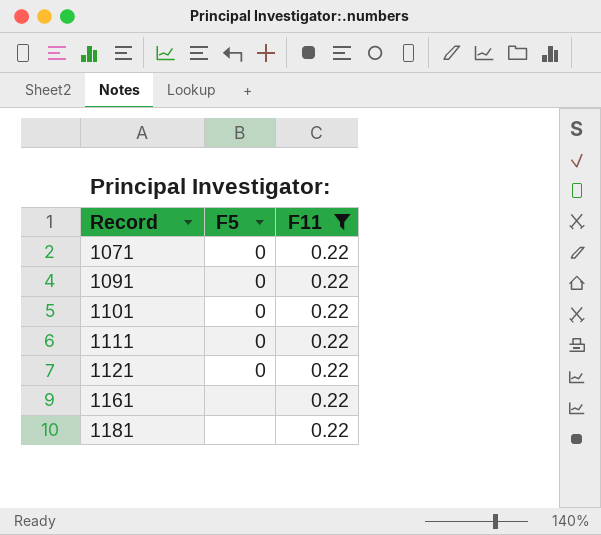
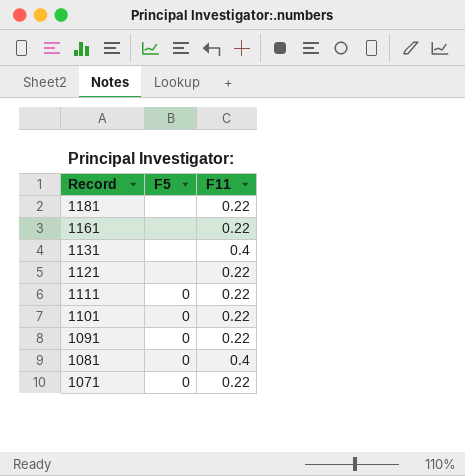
filter: F11 = 0.22 -> none
row order: Record ascending -> Record descending
1121 | F5: 0 -> none

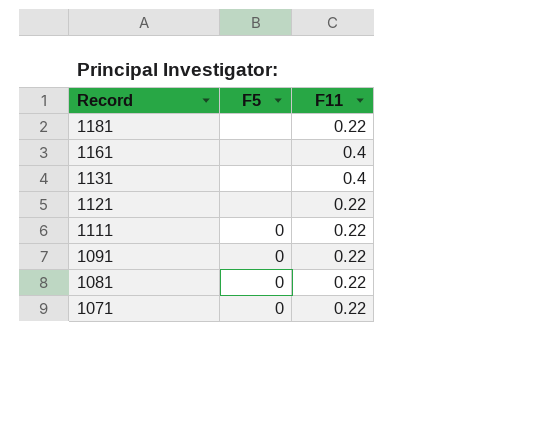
row 1101: 0 | 0.22 -> none
1161 | F11: 0.22 -> 0.4
1081 | F11: 0.4 -> 0.22

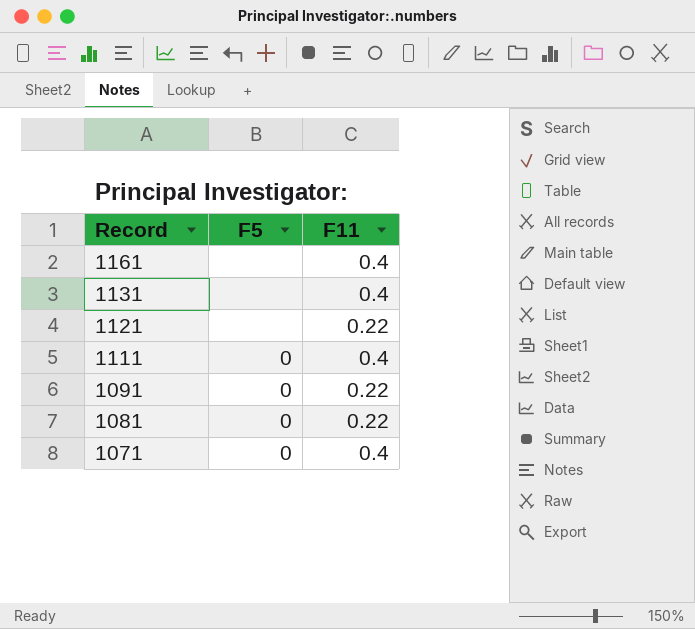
row 1181: none | 0.22 -> none
1111 | F11: 0.22 -> 0.4
1071 | F11: 0.22 -> 0.4

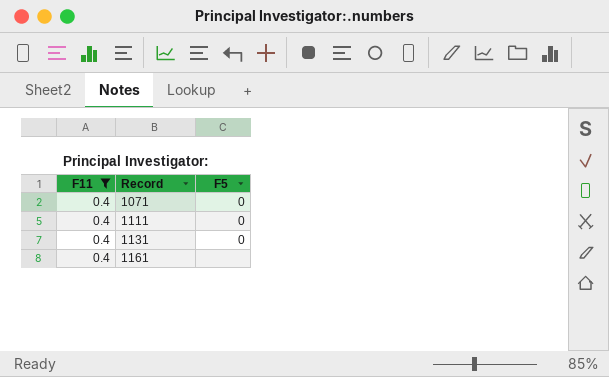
filter: none -> F11 = 0.4
row order: Record descending -> Record ascending
column F11 | position: 3 -> 1
1131 | F5: none -> 0

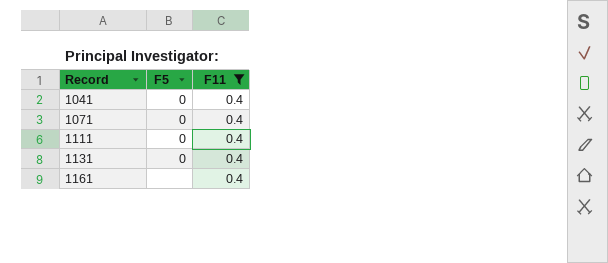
column F11 | position: 1 -> 3
row 1041: none -> 0 | 0.4

